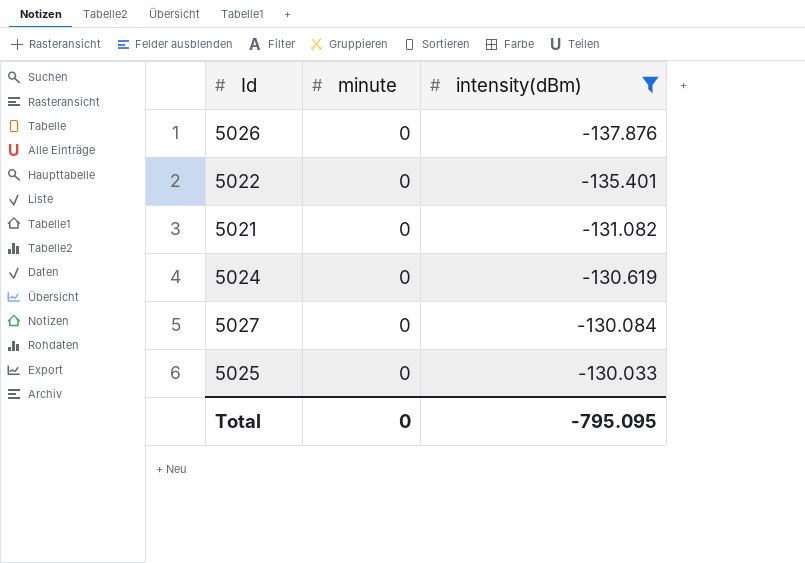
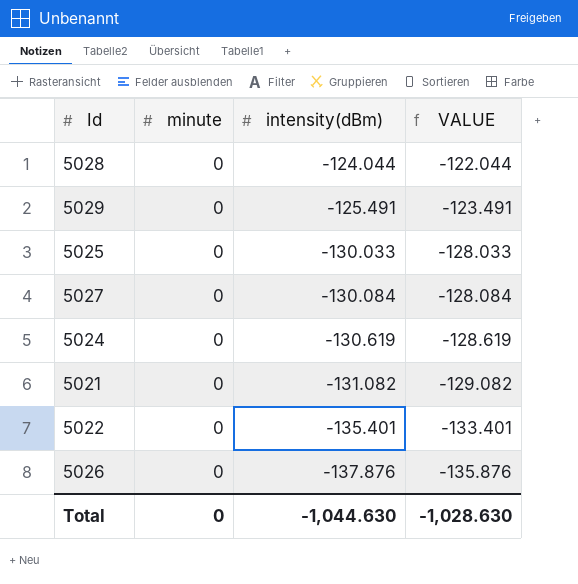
filter: intensity(dBm) <= -130.033 -> none
row order: intensity(dBm) ascending -> intensity(dBm) descending
column VALUE | formula: none -> [intensity(dBm)] + 2
Total | intensity(dBm): -795.095 -> -1,044.630

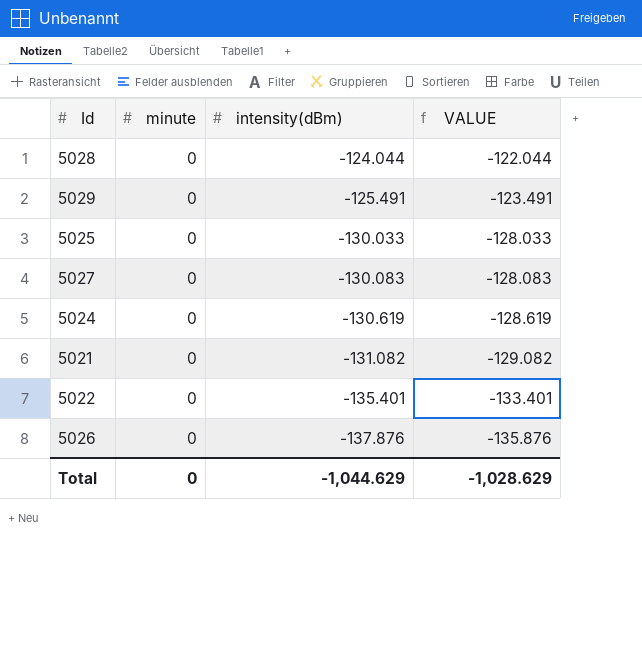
5027 | intensity(dBm): -130.084 -> -130.083
5027 | VALUE: -128.084 -> -128.083
Total | intensity(dBm): -1,044.630 -> -1,044.629
Total | VALUE: -1,028.630 -> -1,028.629

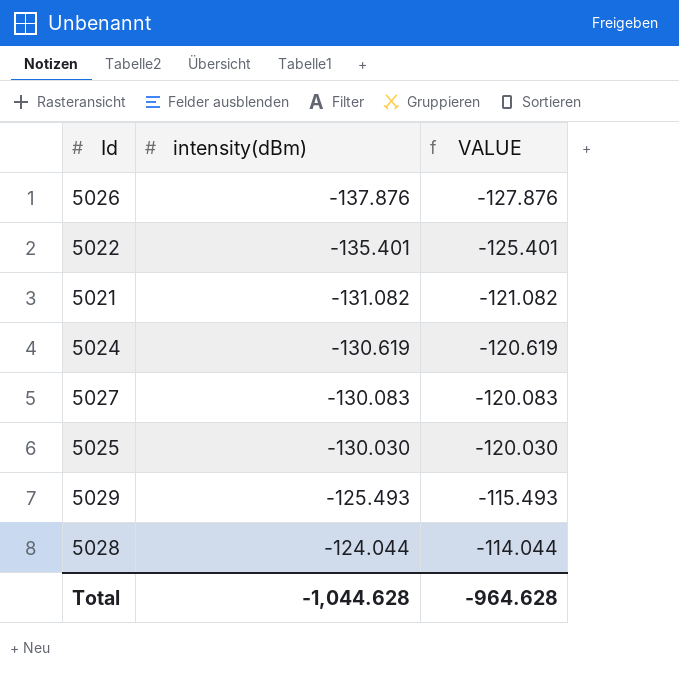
row order: intensity(dBm) descending -> intensity(dBm) ascending
column minute | position: 2 -> none
column VALUE | formula: [intensity(dBm)] + 2 -> [intensity(dBm)] + 10
5025 | intensity(dBm): -130.033 -> -130.030
5029 | intensity(dBm): -125.491 -> -125.493
Total | intensity(dBm): -1,044.629 -> -1,044.628
Total | VALUE: -1,028.629 -> -964.628

